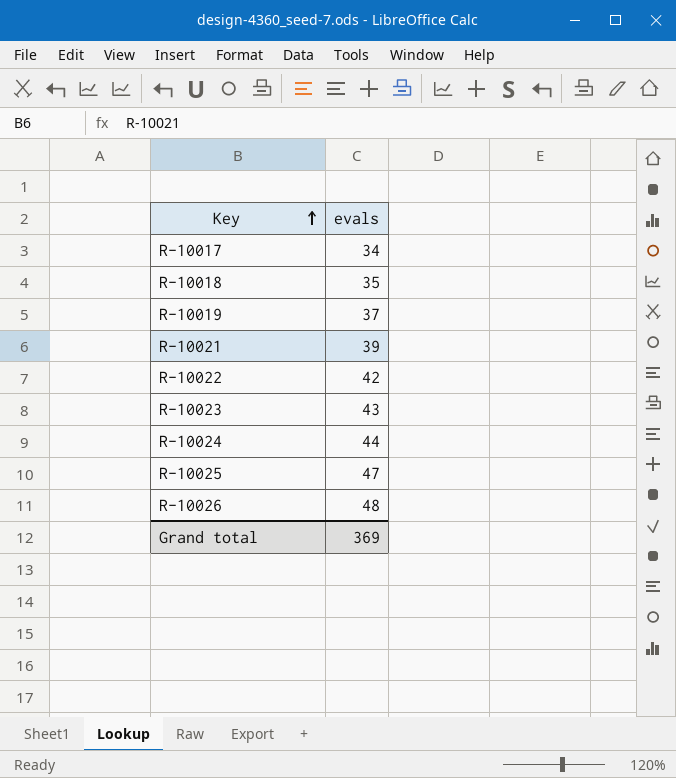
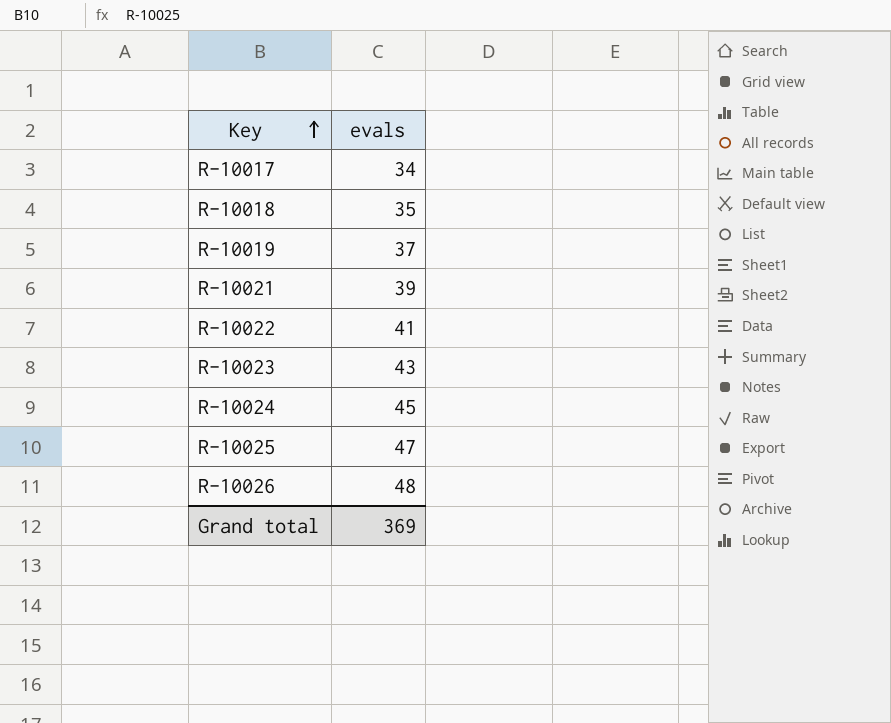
R-10022 | evals: 42 -> 41
R-10024 | evals: 44 -> 45

